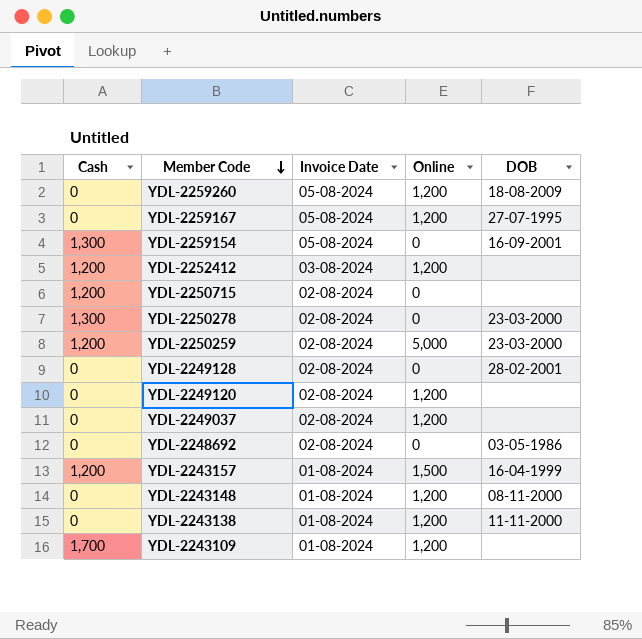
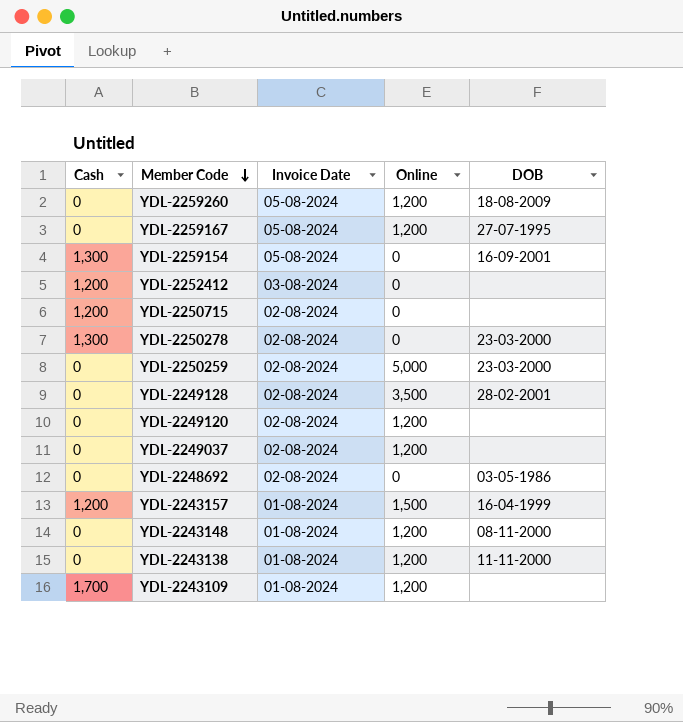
YDL-2252412 | Online: 1,200 -> 0
YDL-2250259 | Cash: 1,200 -> 0
YDL-2249128 | Online: 0 -> 3,500

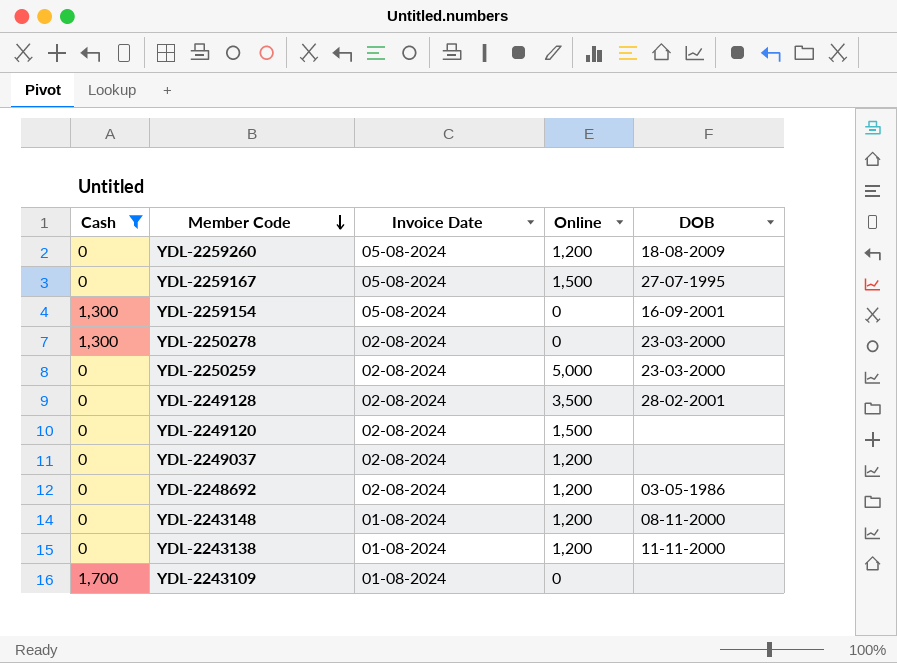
filter: none -> Cash != 1,200
YDL-2259167 | Online: 1,200 -> 1,500
YDL-2249120 | Online: 1,200 -> 1,500
YDL-2248692 | Online: 0 -> 1,200
YDL-2243109 | Online: 1,200 -> 0

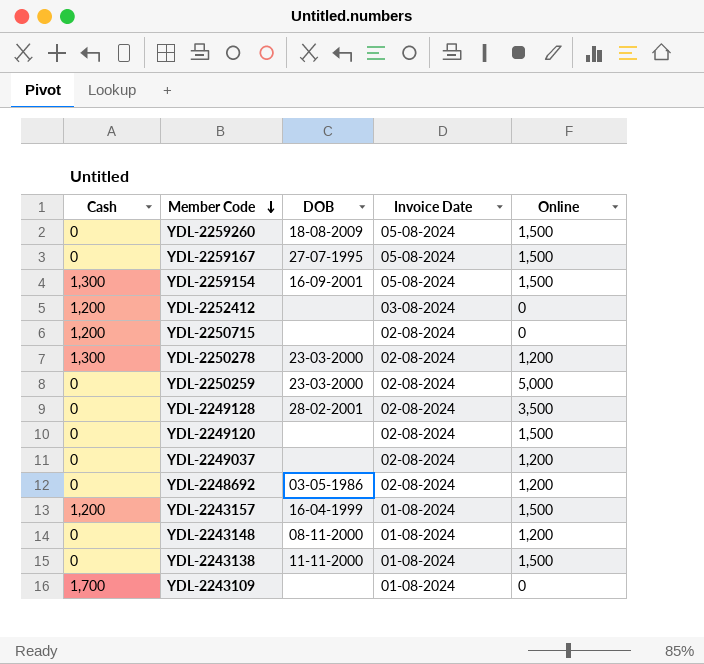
filter: Cash != 1,200 -> none
column DOB | position: 5 -> 3
YDL-2259260 | Online: 1,200 -> 1,500
YDL-2259154 | Online: 0 -> 1,500
YDL-2250278 | Online: 0 -> 1,200
YDL-2243138 | Online: 1,200 -> 1,500

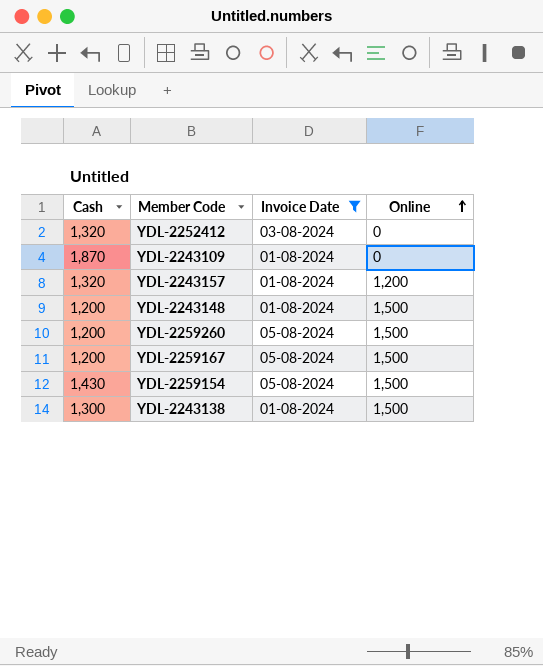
filter: none -> Invoice Date != 02-08-2024
row order: Member Code descending -> Online ascending
column DOB | position: 3 -> none
YDL-2252412 | Cash: 1,200 -> 1,320
YDL-2243109 | Cash: 1,700 -> 1,870
YDL-2243157 | Cash: 1,200 -> 1,320
YDL-2243157 | Online: 1,500 -> 1,200
YDL-2243148 | Cash: 0 -> 1,200
YDL-2243148 | Online: 1,200 -> 1,500
YDL-2259260 | Cash: 0 -> 1,200
YDL-2259167 | Cash: 0 -> 1,200
YDL-2259154 | Cash: 1,300 -> 1,430
YDL-2243138 | Cash: 0 -> 1,300

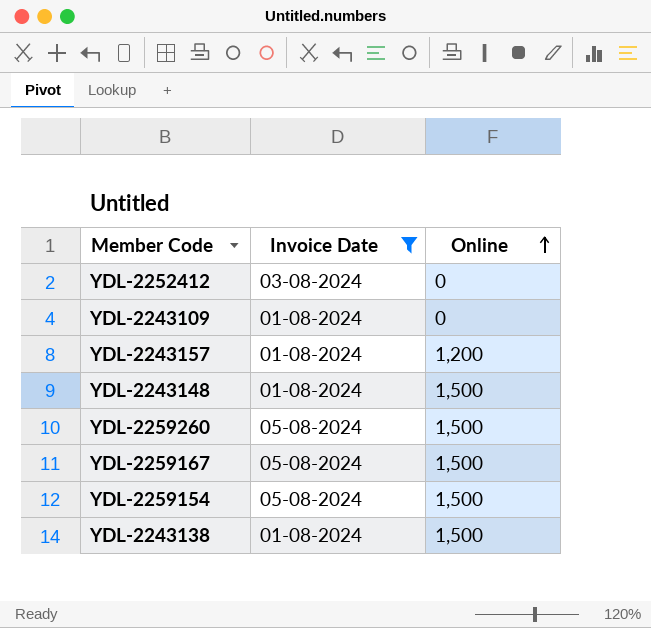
column Cash | position: 1 -> none

